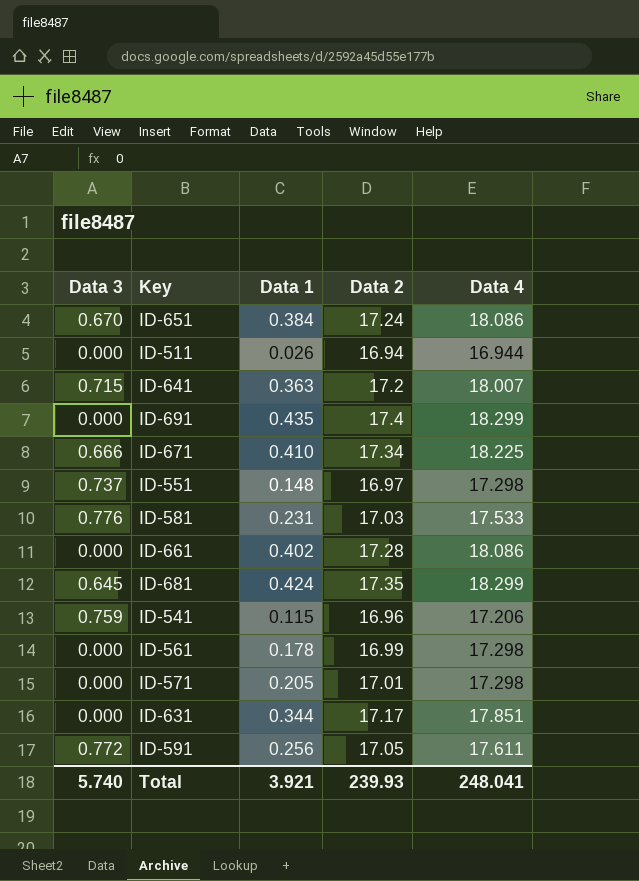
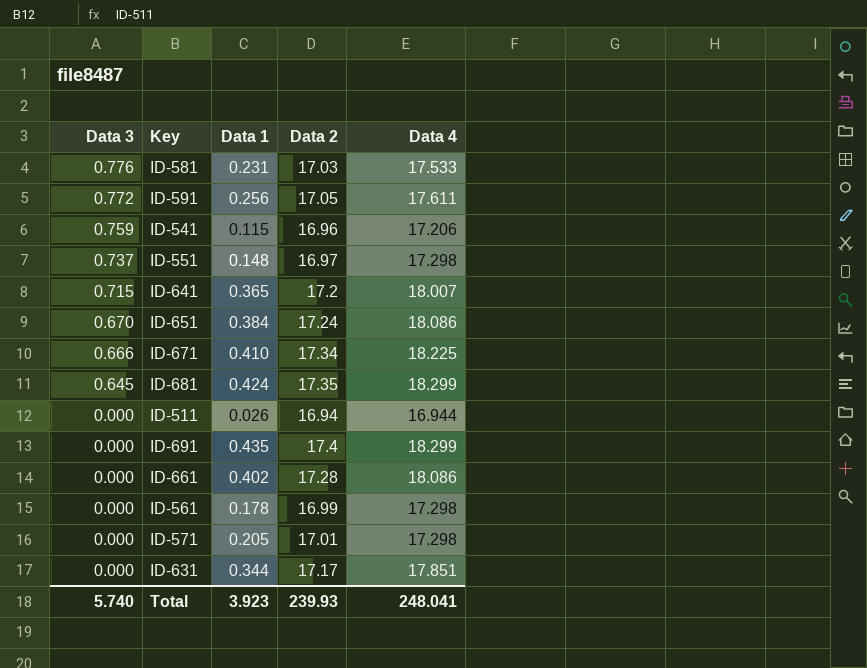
row order: none -> Data 3 descending
ID-641 | Data 1: 0.363 -> 0.365
Total | Data 1: 3.921 -> 3.923

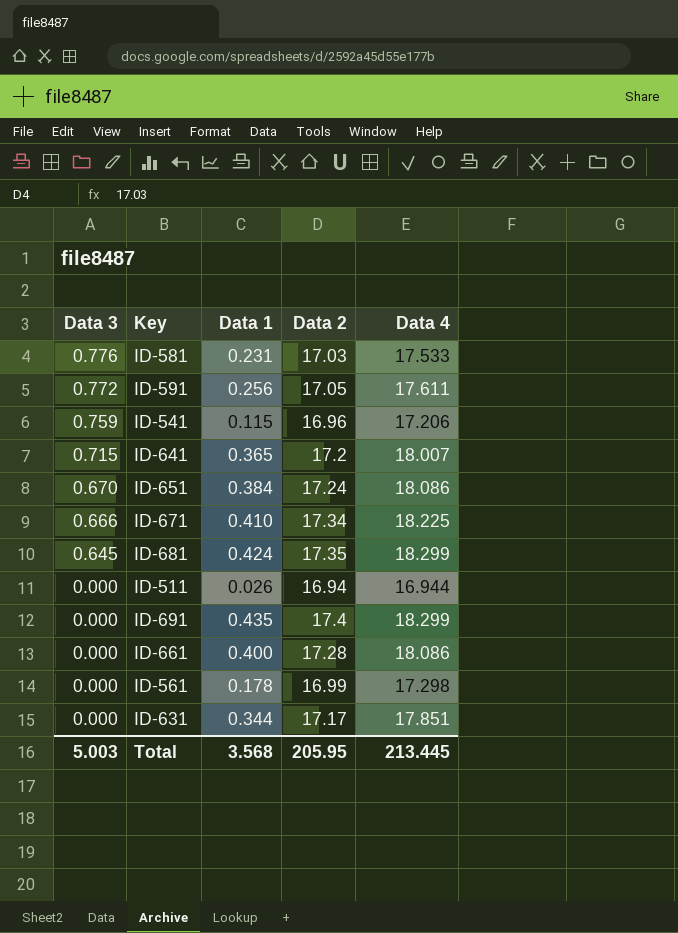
row ID-551: 0.737 | 0.148 | 16.97 | 17.298 -> none
row ID-571: 0.000 | 0.205 | 17.01 | 17.298 -> none
ID-661 | Data 1: 0.402 -> 0.400
Total | Data 3: 5.740 -> 5.003
Total | Data 1: 3.923 -> 3.568
Total | Data 2: 239.93 -> 205.95
Total | Data 4: 248.041 -> 213.445

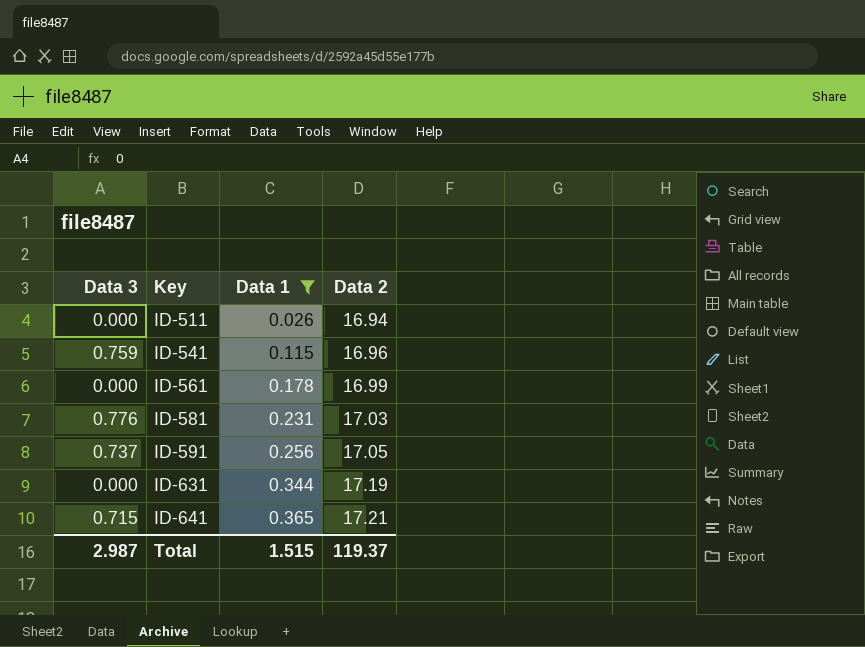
filter: none -> Data 1 <= 0.365
row order: Data 3 descending -> Key ascending
column Data 4 | position: 5 -> none
ID-591 | Data 3: 0.772 -> 0.737
ID-631 | Data 2: 17.17 -> 17.19
ID-641 | Data 2: 17.2 -> 17.21
Total | Data 3: 5.003 -> 2.987
Total | Data 1: 3.568 -> 1.515
Total | Data 2: 205.95 -> 119.37

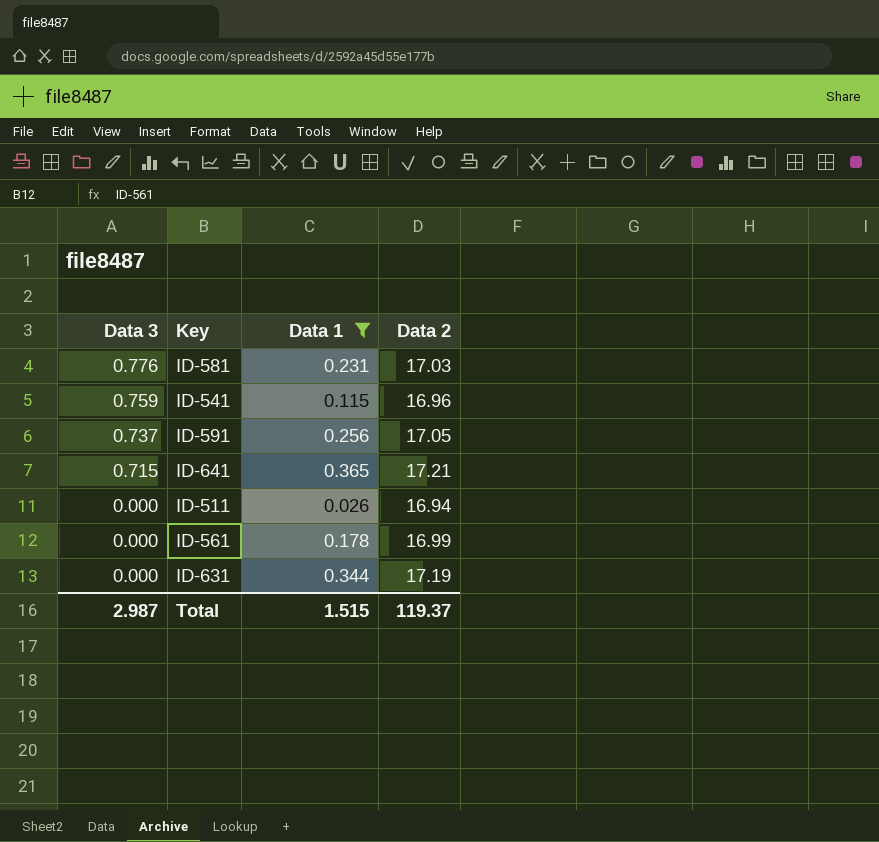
row order: Key ascending -> Data 3 descending

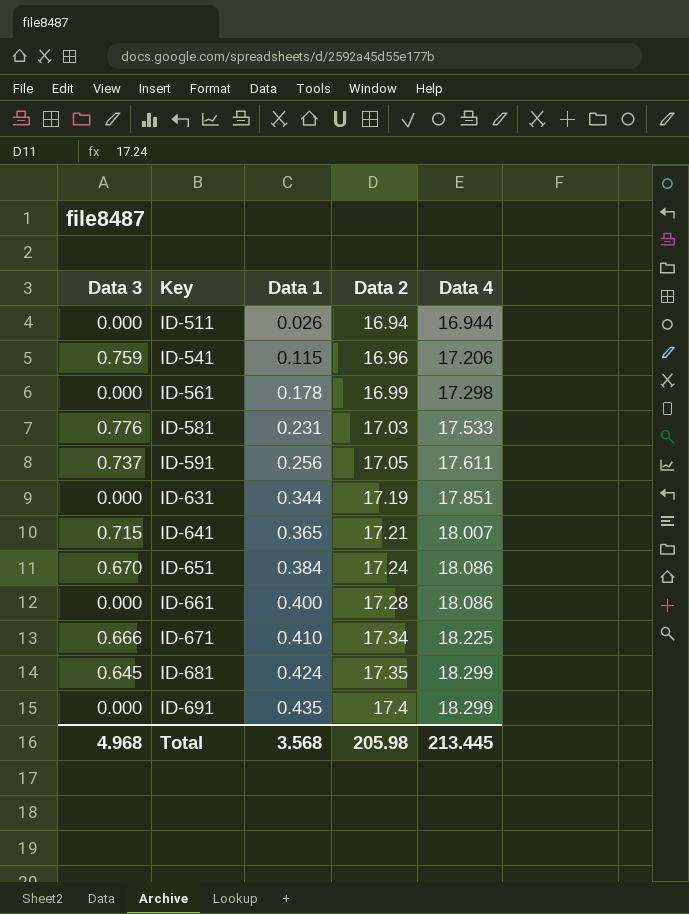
filter: Data 1 <= 0.365 -> none
row order: Data 3 descending -> Key ascending
column Data 4 | position: none -> 5
Total | Data 3: 2.987 -> 4.968
Total | Data 1: 1.515 -> 3.568
Total | Data 2: 119.37 -> 205.98

